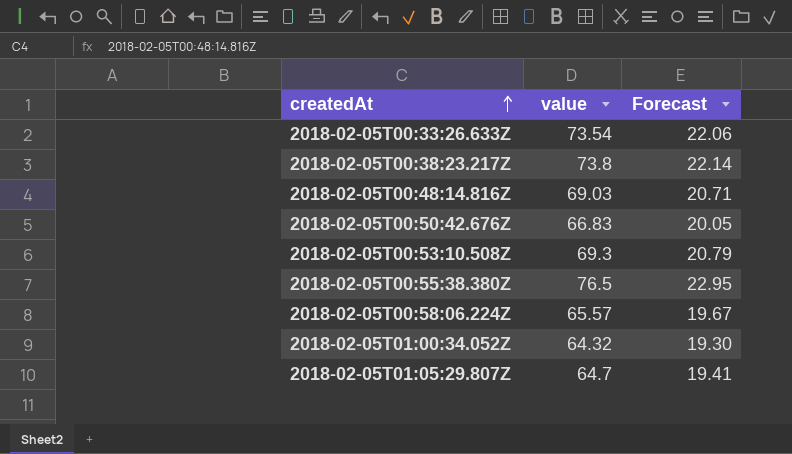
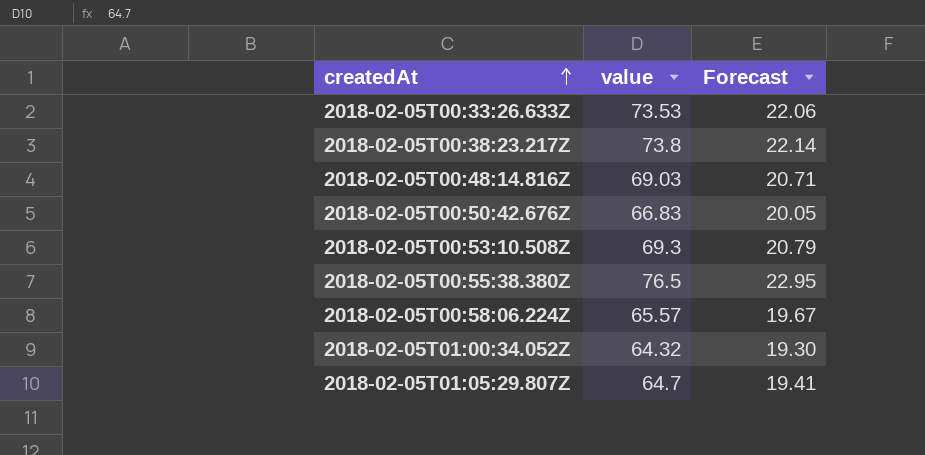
2018-02-05T00:33:26.633Z | value: 73.54 -> 73.53

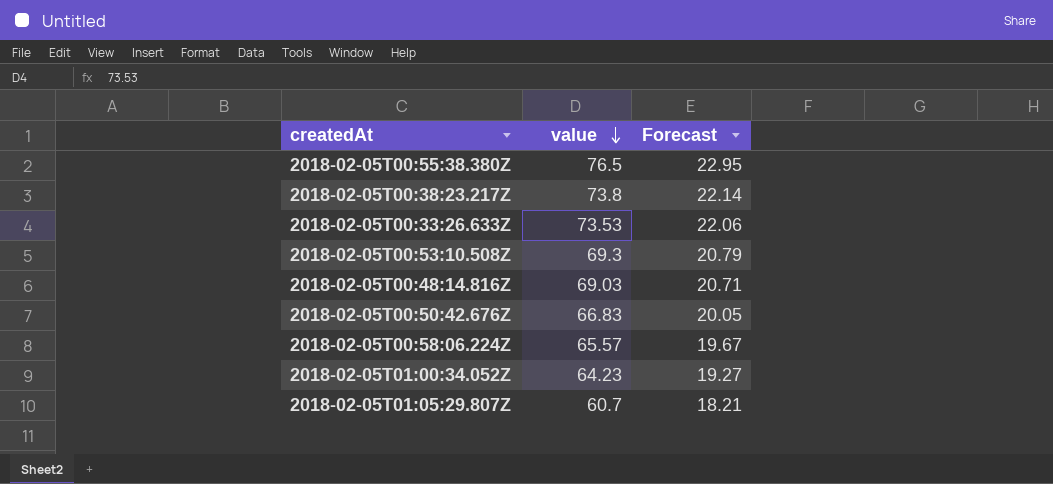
row order: createdAt ascending -> value descending
2018-02-05T01:00:34.052Z | value: 64.32 -> 64.23
2018-02-05T01:00:34.052Z | Forecast: 19.30 -> 19.27
2018-02-05T01:05:29.807Z | value: 64.7 -> 60.7
2018-02-05T01:05:29.807Z | Forecast: 19.41 -> 18.21

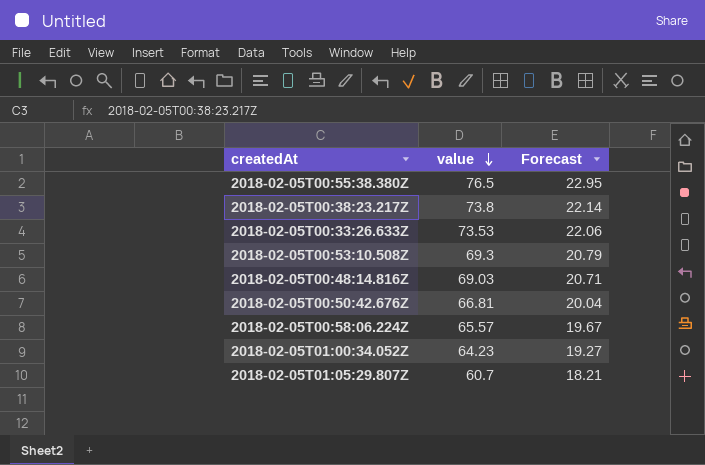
2018-02-05T00:50:42.676Z | value: 66.83 -> 66.81
2018-02-05T00:50:42.676Z | Forecast: 20.05 -> 20.04

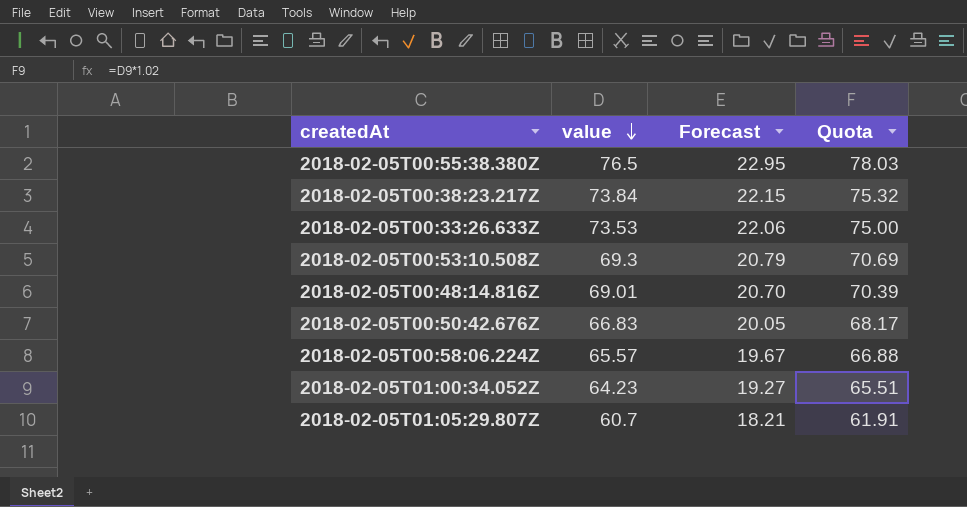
column Quota | formula: none -> [value] * 1.02
2018-02-05T00:38:23.217Z | value: 73.8 -> 73.84
2018-02-05T00:38:23.217Z | Forecast: 22.14 -> 22.15
2018-02-05T00:48:14.816Z | value: 69.03 -> 69.01
2018-02-05T00:48:14.816Z | Forecast: 20.71 -> 20.70
2018-02-05T00:50:42.676Z | value: 66.81 -> 66.83
2018-02-05T00:50:42.676Z | Forecast: 20.04 -> 20.05

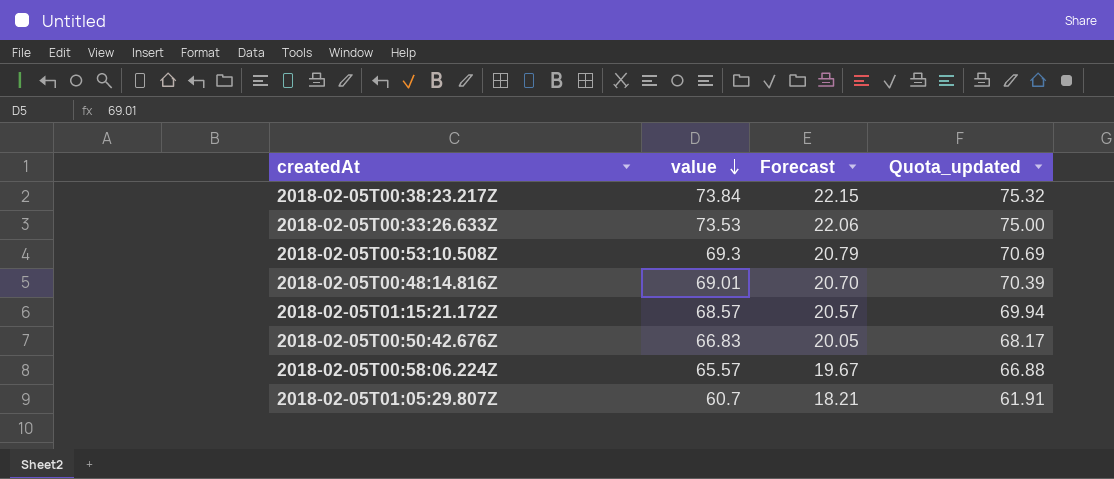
column name: Quota -> Quota_updated
row 2018-02-05T00:55:38.380Z: 76.5 | 22.95 | 78.03 -> none
row 2018-02-05T01:00:34.052Z: 64.23 | 19.27 | 65.51 -> none
row 2018-02-05T01:15:21.172Z: none -> 68.57 | 20.57 | 69.94

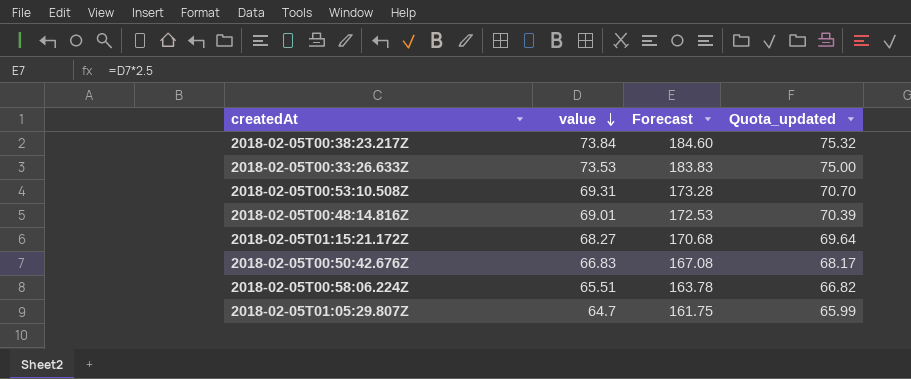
column Forecast | formula: [value] * 0.3 -> [value] * 2.5
2018-02-05T00:53:10.508Z | value: 69.3 -> 69.31
2018-02-05T00:53:10.508Z | Quota_updated: 70.69 -> 70.70
2018-02-05T01:15:21.172Z | value: 68.57 -> 68.27
2018-02-05T01:15:21.172Z | Quota_updated: 69.94 -> 69.64
2018-02-05T00:58:06.224Z | value: 65.57 -> 65.51
2018-02-05T00:58:06.224Z | Quota_updated: 66.88 -> 66.82
2018-02-05T01:05:29.807Z | value: 60.7 -> 64.7
2018-02-05T01:05:29.807Z | Quota_updated: 61.91 -> 65.99

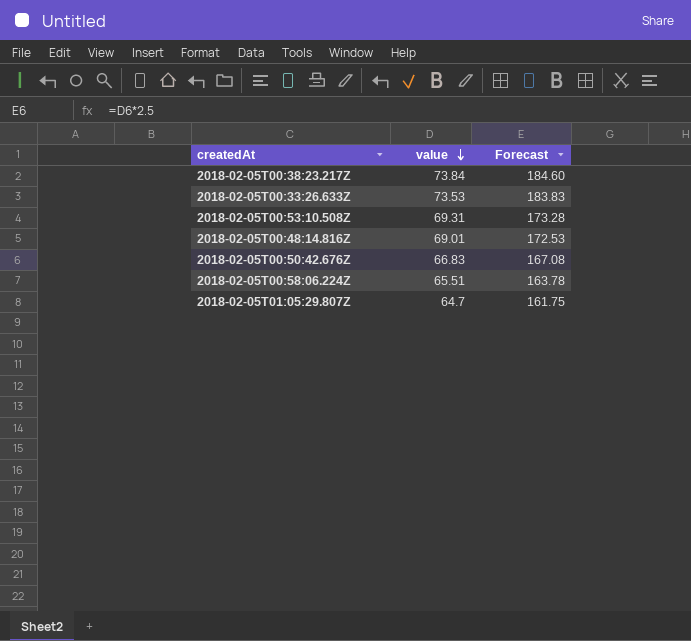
column Quota_updated | formula: [value] * 1.02 -> none
row 2018-02-05T01:15:21.172Z: 68.27 | 170.68 | 69.64 -> none

